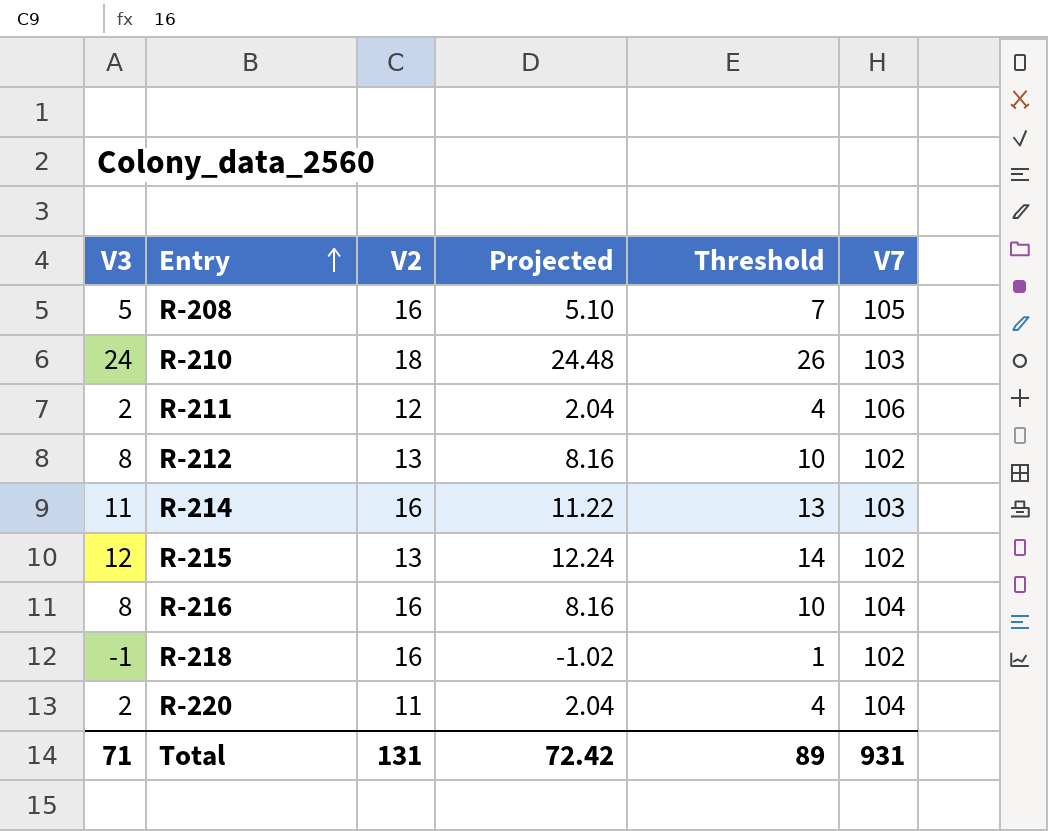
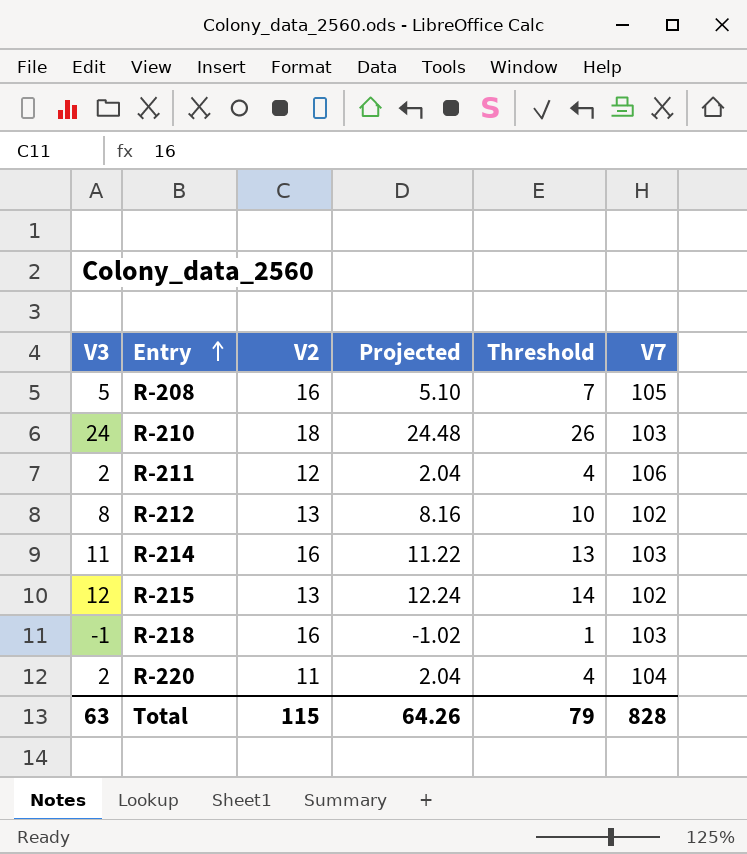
row R-216: 8 | 16 | 8.16 | 10 | 104 -> none
R-218 | V7: 102 -> 103
Total | V3: 71 -> 63
Total | V2: 131 -> 115
Total | Projected: 72.42 -> 64.26
Total | Threshold: 89 -> 79
Total | V7: 931 -> 828

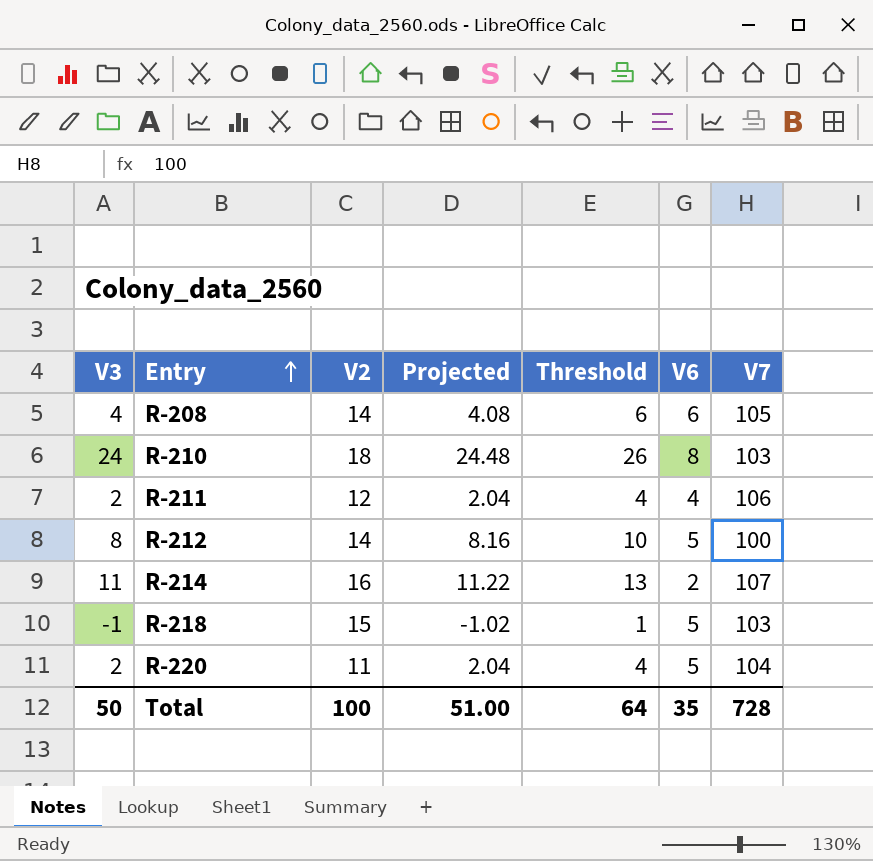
column V6 | position: none -> 6
row R-215: 12 | 13 | 12.24 | 14 | 102 -> none
R-208 | V3: 5 -> 4
R-208 | V2: 16 -> 14
R-208 | Projected: 5.10 -> 4.08
R-208 | Threshold: 7 -> 6
R-212 | V2: 13 -> 14
R-212 | V7: 102 -> 100
R-214 | V7: 103 -> 107
R-218 | V2: 16 -> 15
Total | V3: 63 -> 50
Total | V2: 115 -> 100
Total | Projected: 64.26 -> 51.00
Total | Threshold: 79 -> 64
Total | V7: 828 -> 728

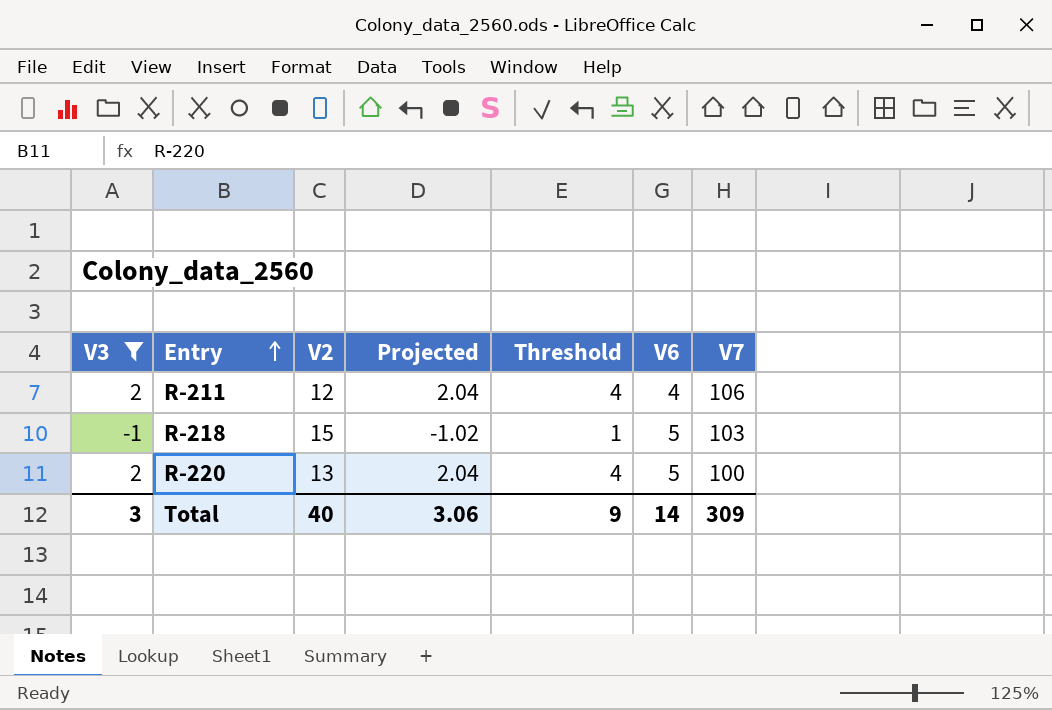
filter: none -> V3 <= 2
R-220 | V2: 11 -> 13
R-220 | V7: 104 -> 100
Total | V3: 50 -> 3
Total | V2: 100 -> 40
Total | Projected: 51.00 -> 3.06
Total | Threshold: 64 -> 9
Total | V6: 35 -> 14
Total | V7: 728 -> 309

